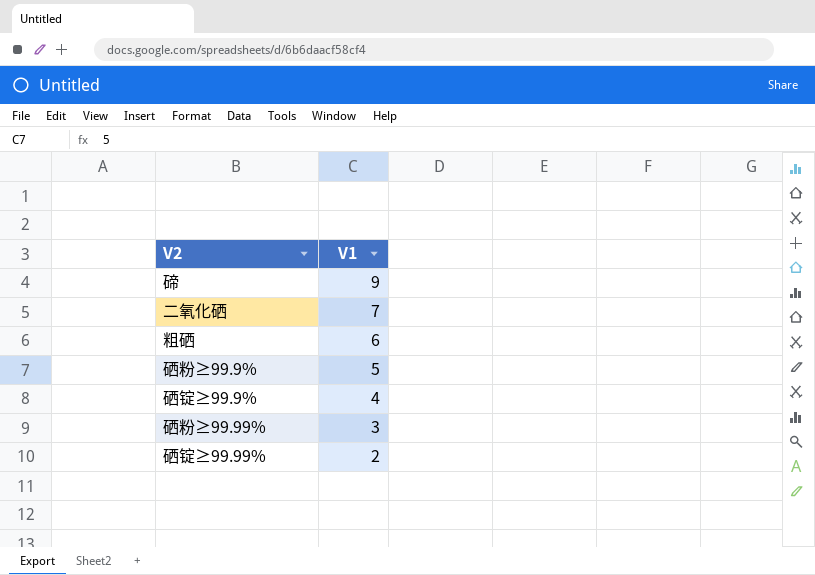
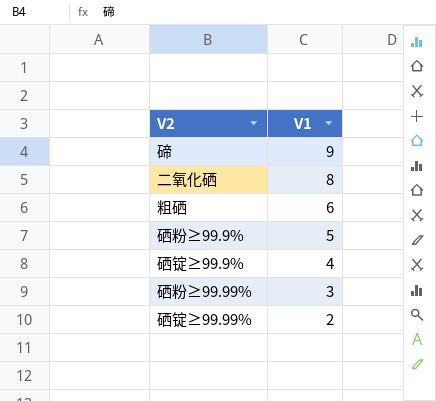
二氧化硒 | V1: 7 -> 8

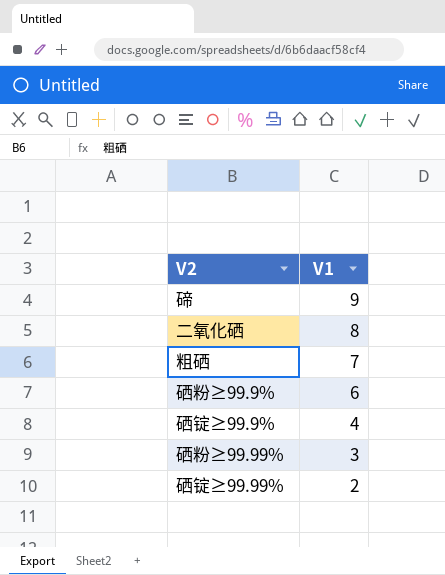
粗硒 | V1: 6 -> 7
硒粉≥99.9% | V1: 5 -> 6

